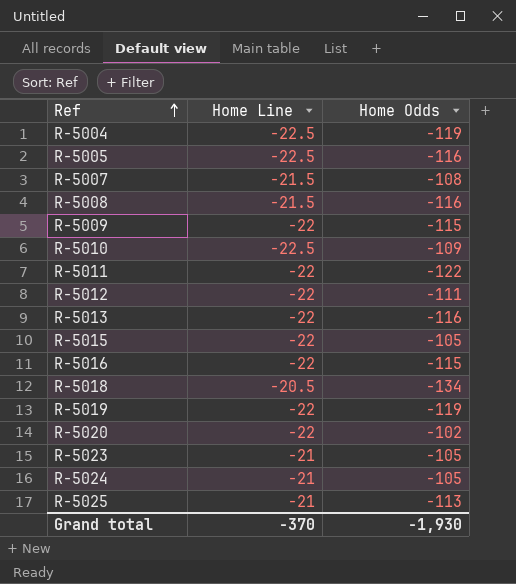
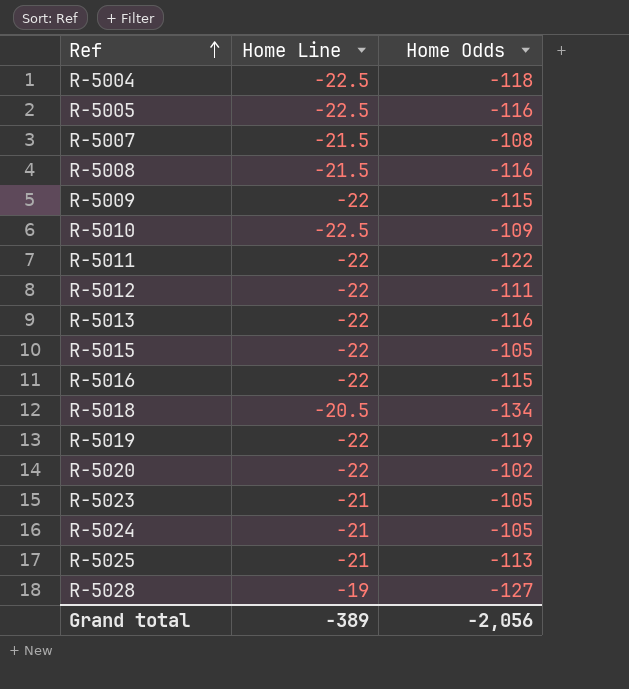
R-5004 | Home Odds: -119 -> -118
row R-5028: none -> -19 | -127
Grand total | Home Line: -370 -> -389
Grand total | Home Odds: -1,930 -> -2,056

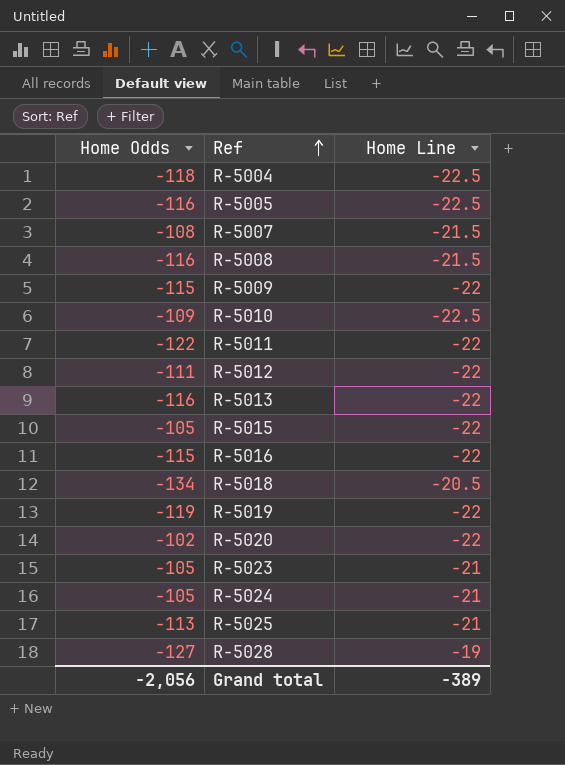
column Home Odds | position: 3 -> 1

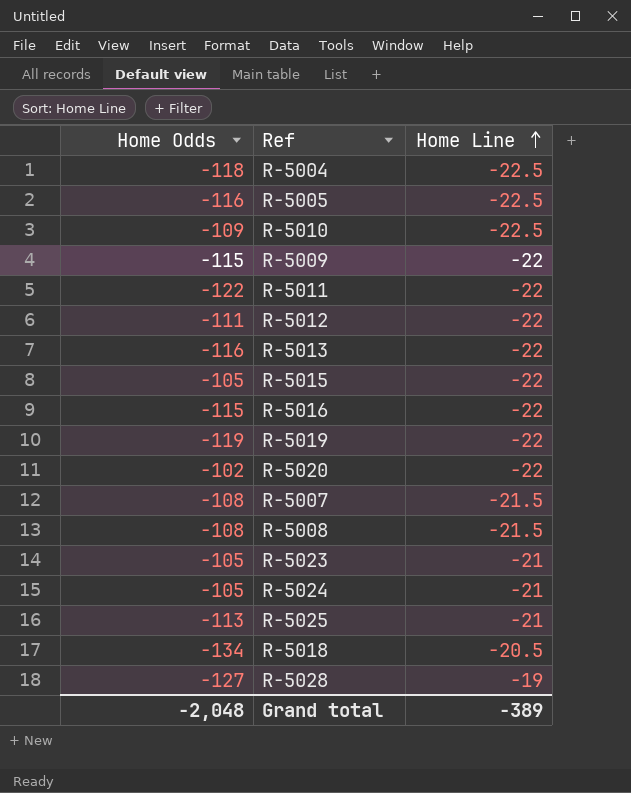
row order: Ref ascending -> Home Line ascending
R-5008 | Home Odds: -116 -> -108
Grand total | Home Odds: -2,056 -> -2,048

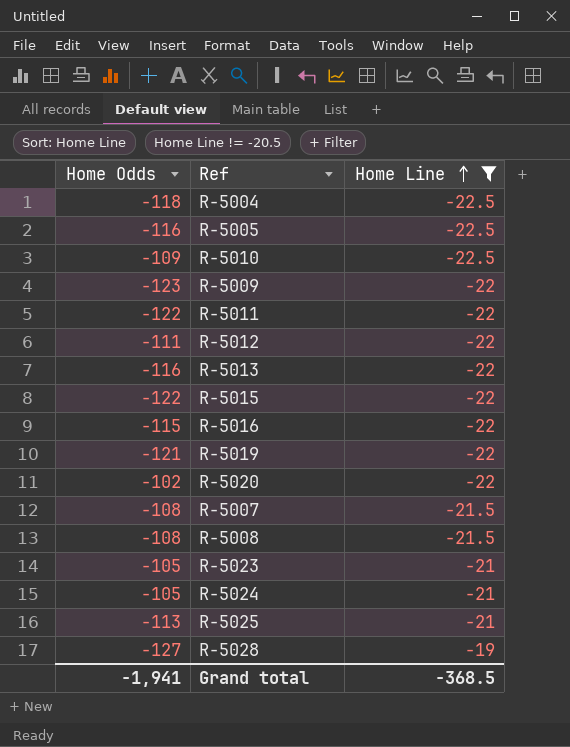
filter: none -> Home Line != -20.5
R-5009 | Home Odds: -115 -> -123
R-5015 | Home Odds: -105 -> -122
R-5019 | Home Odds: -119 -> -121
Grand total | Home Odds: -2,048 -> -1,941
Grand total | Home Line: -389 -> -368.5

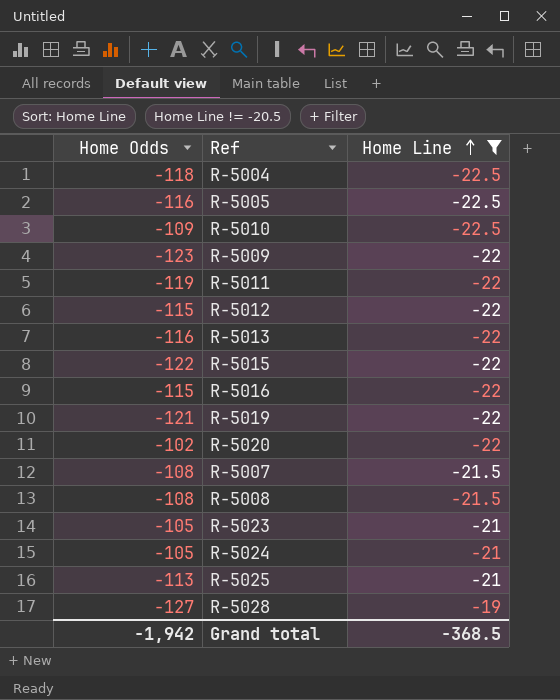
R-5011 | Home Odds: -122 -> -119
R-5012 | Home Odds: -111 -> -115
Grand total | Home Odds: -1,941 -> -1,942

